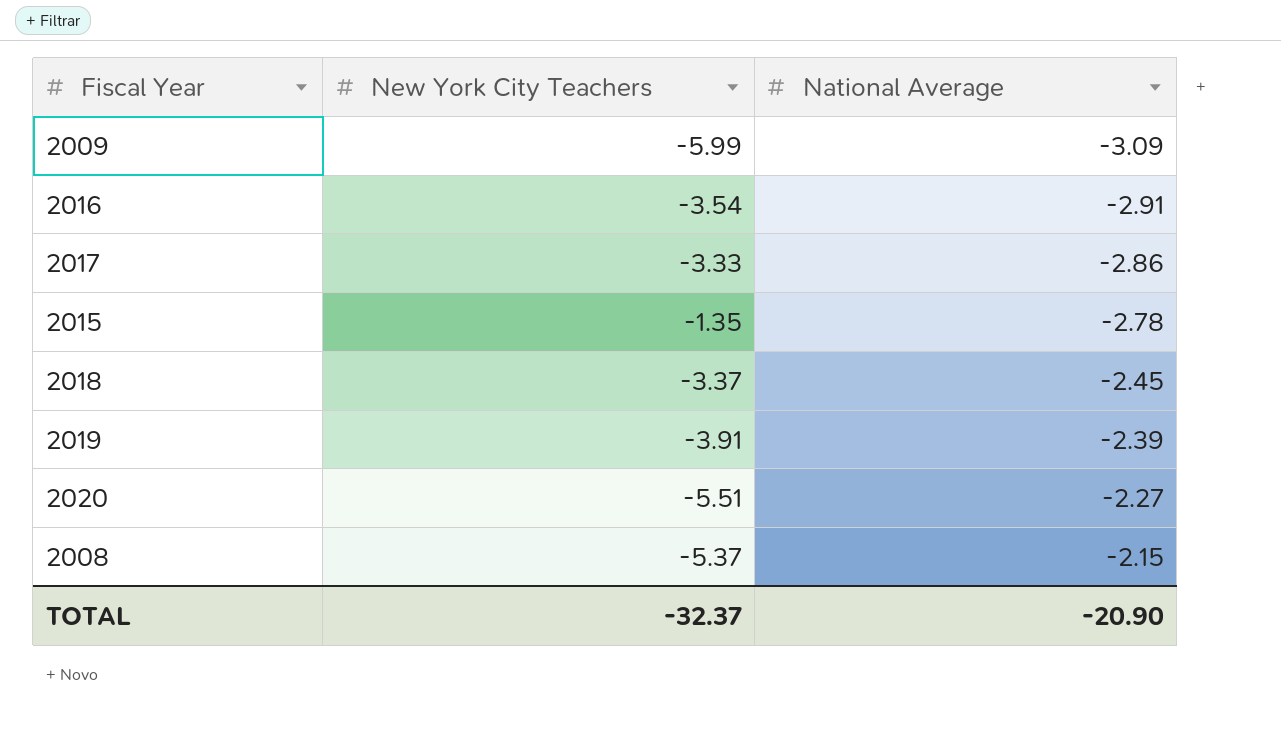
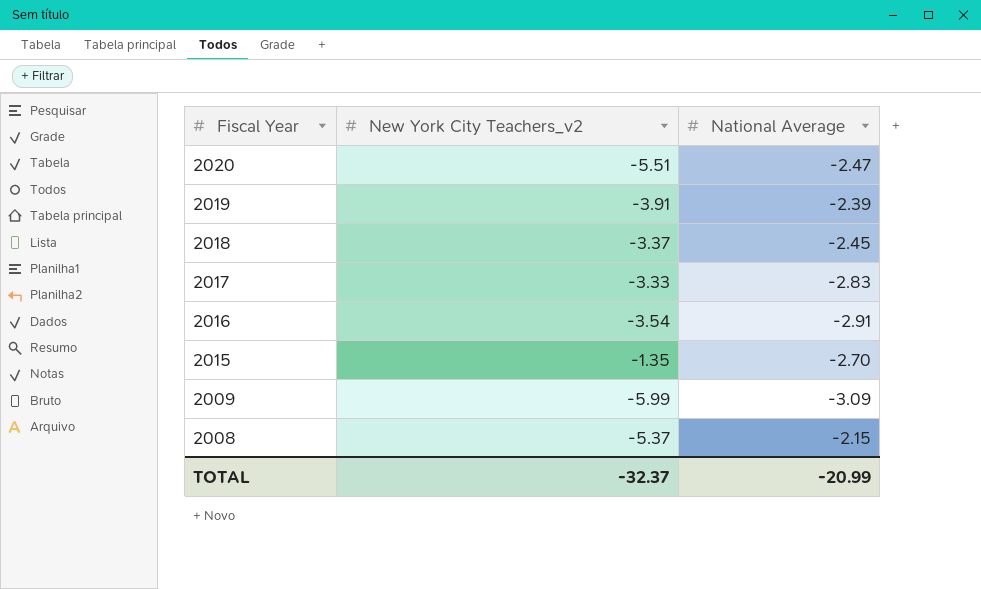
row order: National Average ascending -> Fiscal Year descending
column name: New York City Teachers -> New York City Teachers_v2
2020 | National Average: -2.27 -> -2.47
2017 | National Average: -2.86 -> -2.83
2015 | National Average: -2.78 -> -2.70
TOTAL | National Average: -20.90 -> -20.99

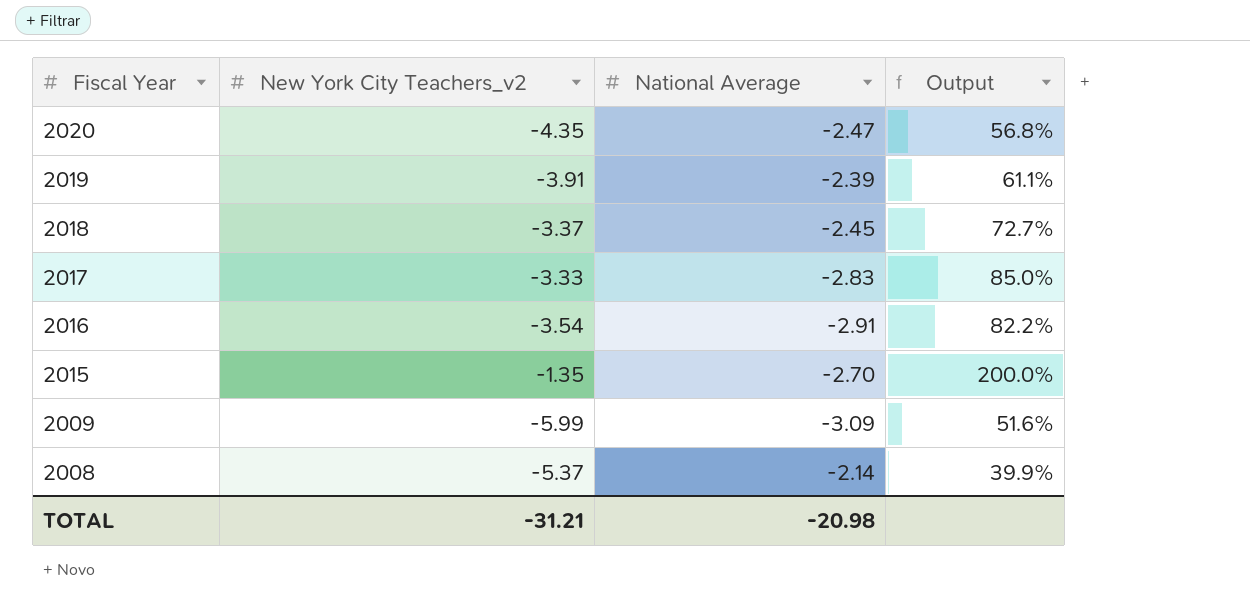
column Output | formula: none -> [National Average] / [New York City Teachers_v2]
2020 | New York City Teachers_v2: -5.51 -> -4.35
2008 | National Average: -2.15 -> -2.14
TOTAL | New York City Teachers_v2: -32.37 -> -31.21
TOTAL | National Average: -20.99 -> -20.98

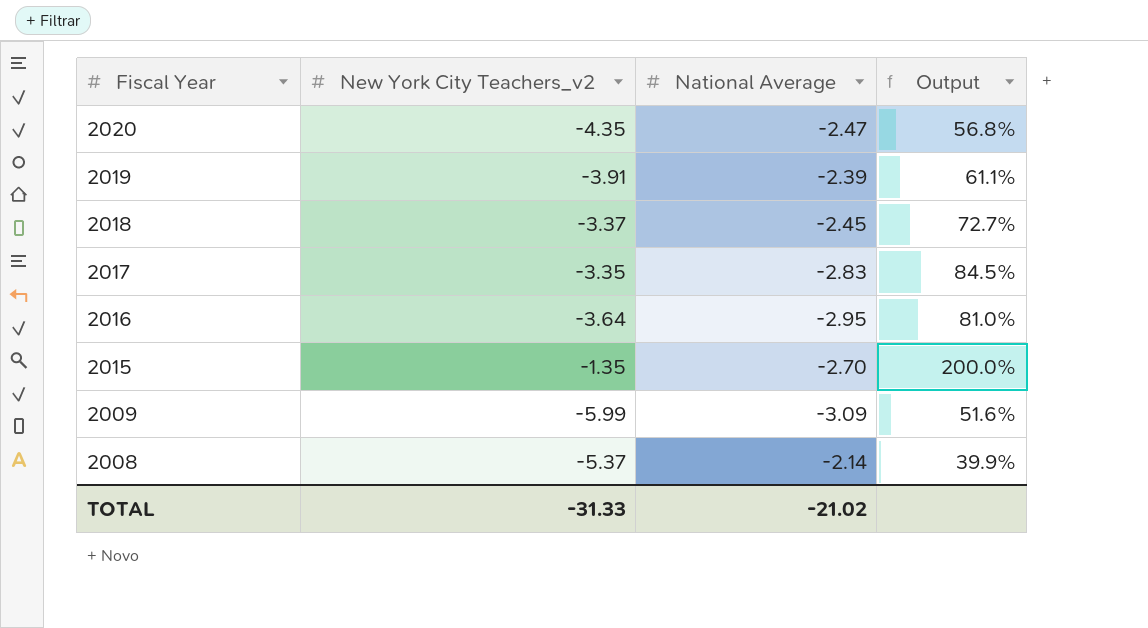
2017 | New York City Teachers_v2: -3.33 -> -3.35
2017 | Output: 85.0% -> 84.5%
2016 | New York City Teachers_v2: -3.54 -> -3.64
2016 | National Average: -2.91 -> -2.95
2016 | Output: 82.2% -> 81.0%
TOTAL | New York City Teachers_v2: -31.21 -> -31.33
TOTAL | National Average: -20.98 -> -21.02

